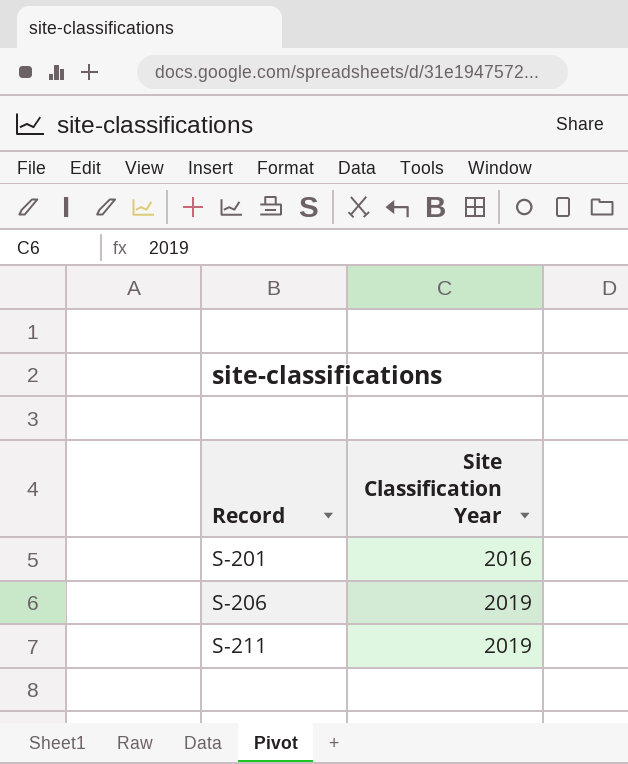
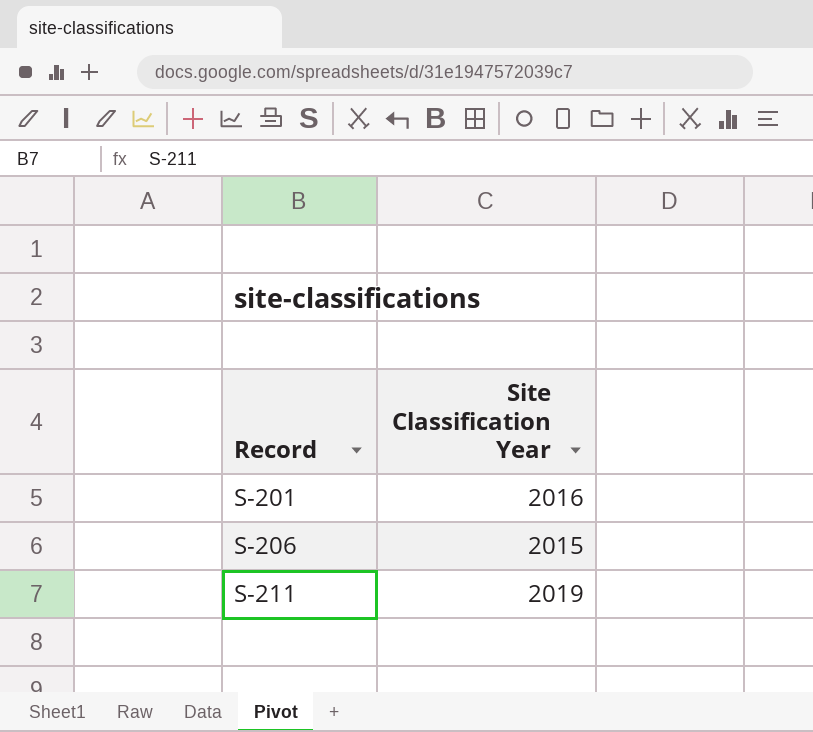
S-206 | Site Classification Year: 2019 -> 2015

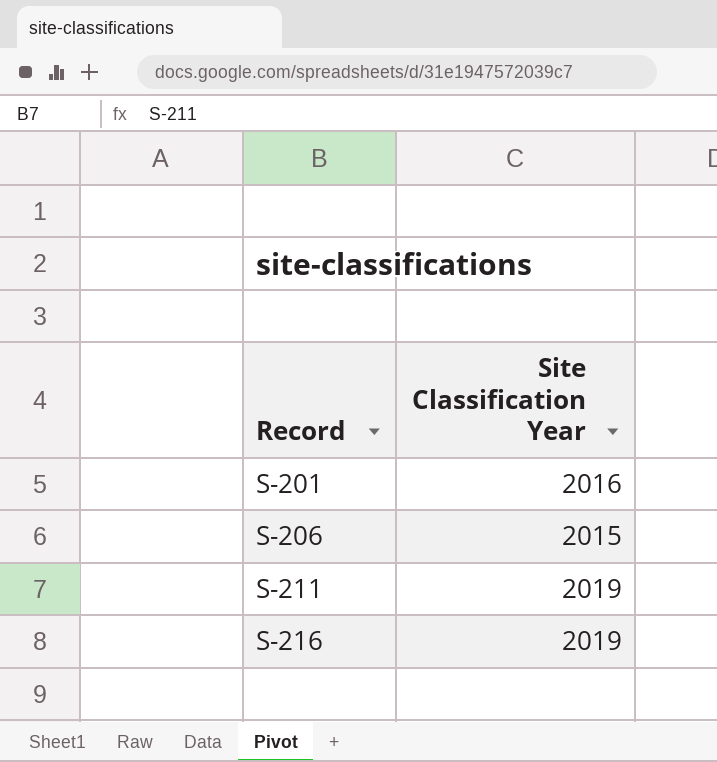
row S-216: none -> 2019

